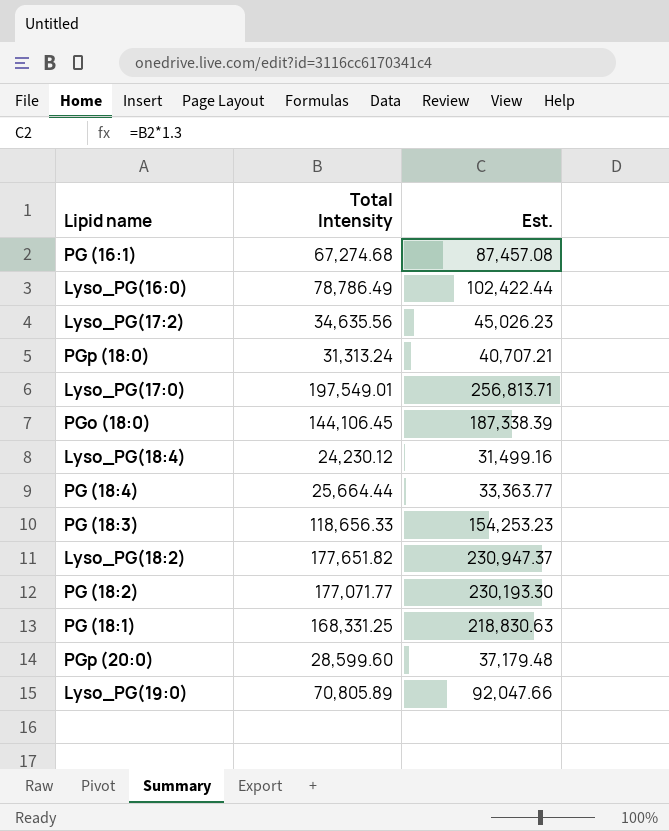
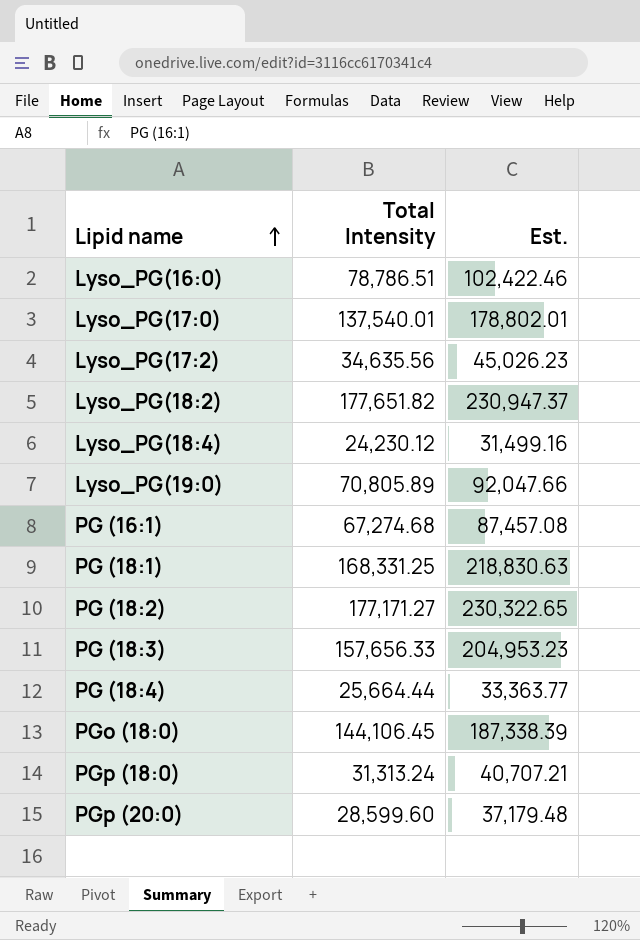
row order: none -> Lipid name ascending
Lyso_PG(16:0) | Total Intensity: 78,786.49 -> 78,786.51
Lyso_PG(16:0) | Est.: 102,422.44 -> 102,422.46
Lyso_PG(17:0) | Total Intensity: 197,549.01 -> 137,540.01
Lyso_PG(17:0) | Est.: 256,813.71 -> 178,802.01
PG (18:2) | Total Intensity: 177,071.77 -> 177,171.27
PG (18:2) | Est.: 230,193.30 -> 230,322.65
PG (18:3) | Total Intensity: 118,656.33 -> 157,656.33
PG (18:3) | Est.: 154,253.23 -> 204,953.23

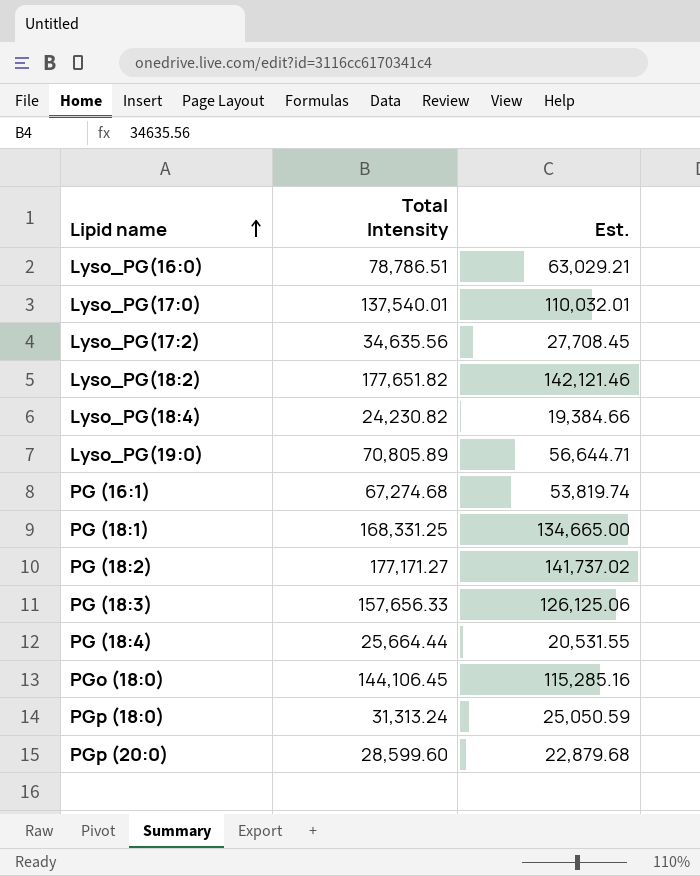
column Est. | formula: [Total Intensity] * 1.3 -> [Total Intensity] * 0.8
Lyso_PG(18:4) | Total Intensity: 24,230.12 -> 24,230.82

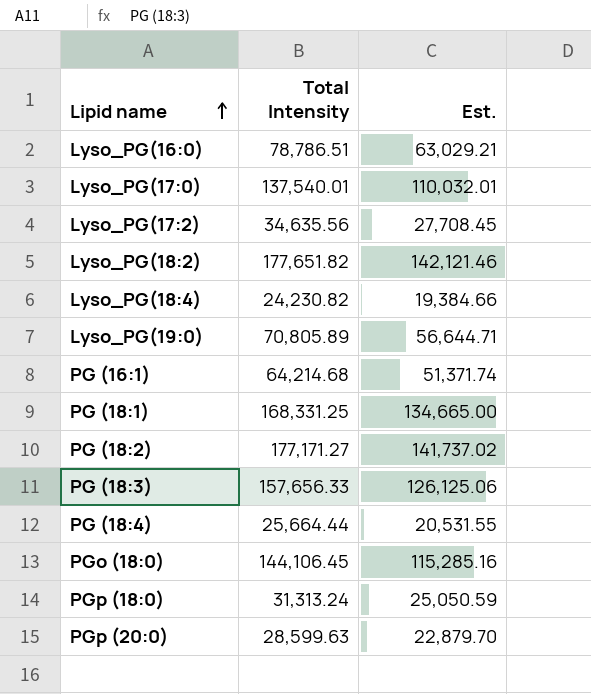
PG (16:1) | Total Intensity: 67,274.68 -> 64,214.68
PG (16:1) | Est.: 53,819.74 -> 51,371.74
PGp (20:0) | Total Intensity: 28,599.60 -> 28,599.63
PGp (20:0) | Est.: 22,879.68 -> 22,879.70

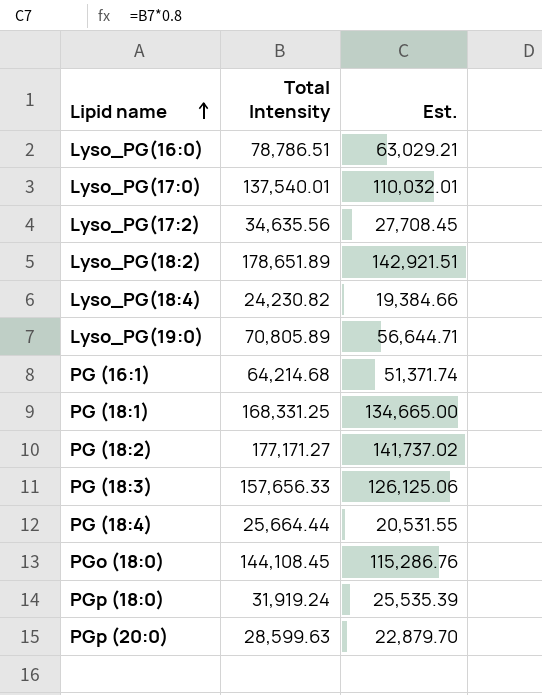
Lyso_PG(18:2) | Total Intensity: 177,651.82 -> 178,651.89
Lyso_PG(18:2) | Est.: 142,121.46 -> 142,921.51
PGo (18:0) | Total Intensity: 144,106.45 -> 144,108.45
PGo (18:0) | Est.: 115,285.16 -> 115,286.76
PGp (18:0) | Total Intensity: 31,313.24 -> 31,919.24
PGp (18:0) | Est.: 25,050.59 -> 25,535.39

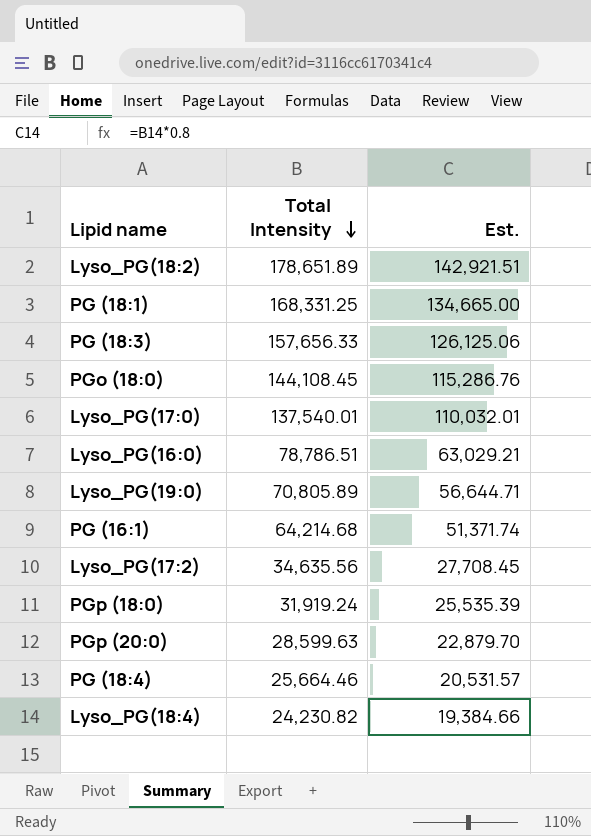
row order: Lipid name ascending -> Total Intensity descending
row PG (18:2): 177,171.27 | 141,737.02 -> none
PG (18:4) | Total Intensity: 25,664.44 -> 25,664.46
PG (18:4) | Est.: 20,531.55 -> 20,531.57

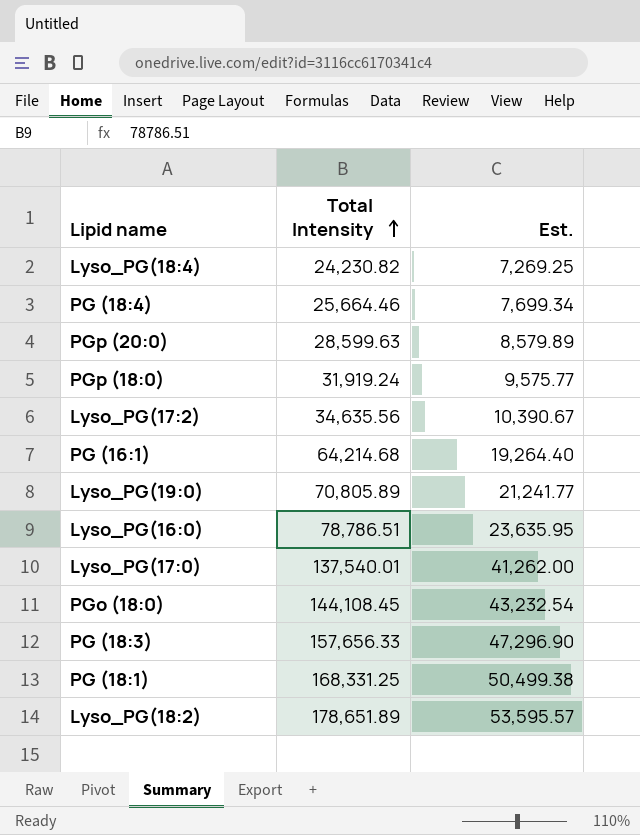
row order: Total Intensity descending -> Total Intensity ascending
column Est. | formula: [Total Intensity] * 0.8 -> [Total Intensity] * 0.3

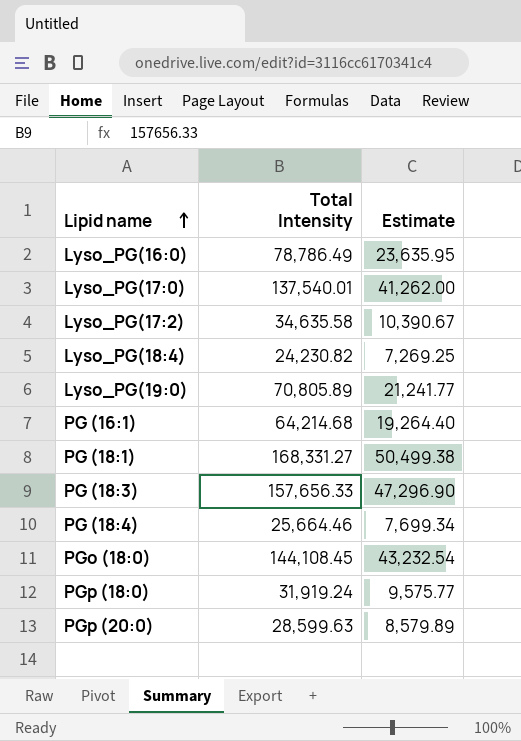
row order: Total Intensity ascending -> Lipid name ascending
column name: Est. -> Estimate
row Lyso_PG(18:2): 178,651.89 | 53,595.57 -> none
Lyso_PG(16:0) | Total Intensity: 78,786.51 -> 78,786.49
Lyso_PG(17:2) | Total Intensity: 34,635.56 -> 34,635.58
PG (18:1) | Total Intensity: 168,331.25 -> 168,331.27

